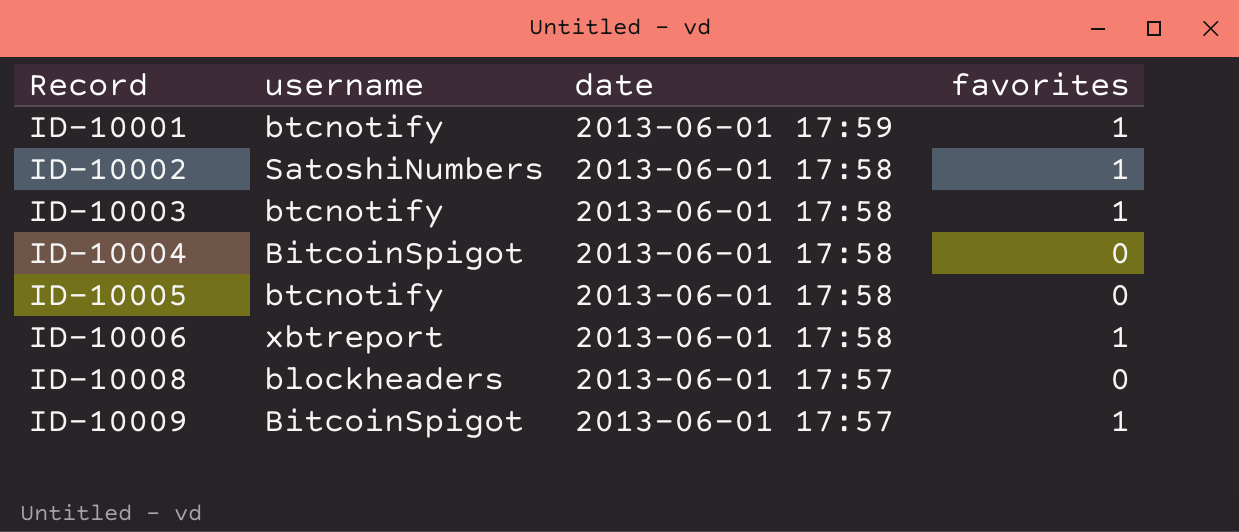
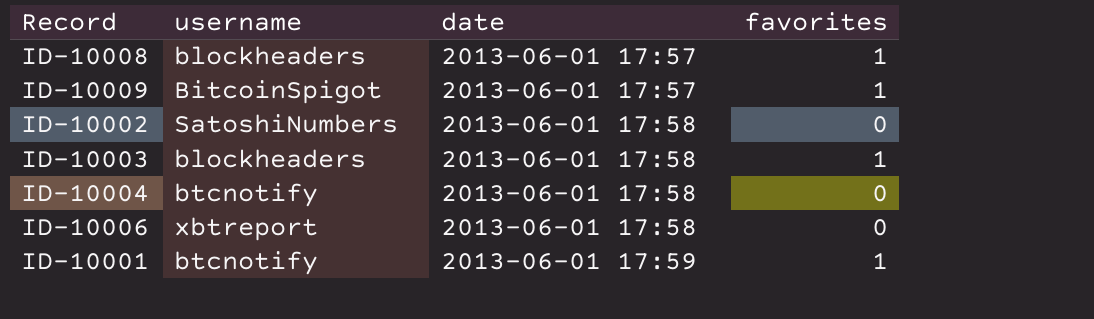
row order: Record ascending -> date ascending
row ID-10005: btcnotify | 2013-06-01 17:58 | 0 -> none
ID-10008 | favorites: 0 -> 1
ID-10002 | favorites: 1 -> 0
ID-10003 | username: btcnotify -> blockheaders
ID-10004 | username: BitcoinSpigot -> btcnotify
ID-10006 | favorites: 1 -> 0

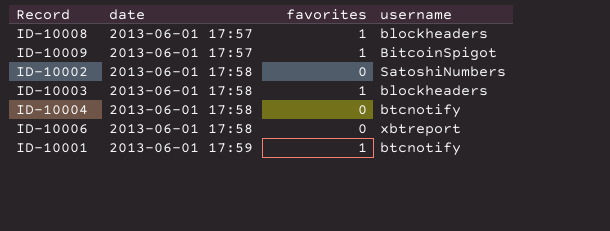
column username | position: 2 -> 4

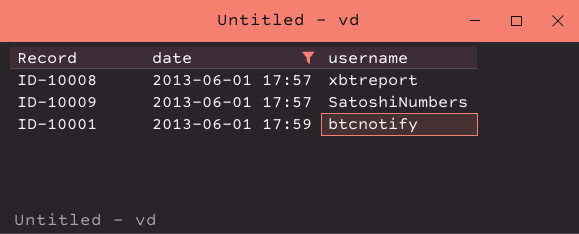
filter: none -> date != 2013-06-01 17:58
column favorites | position: 3 -> none
ID-10008 | username: blockheaders -> xbtreport
ID-10009 | username: BitcoinSpigot -> SatoshiNumbers

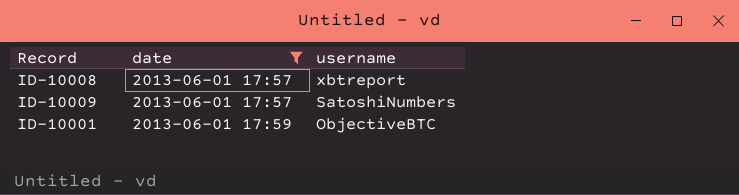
ID-10001 | username: btcnotify -> ObjectiveBTC

